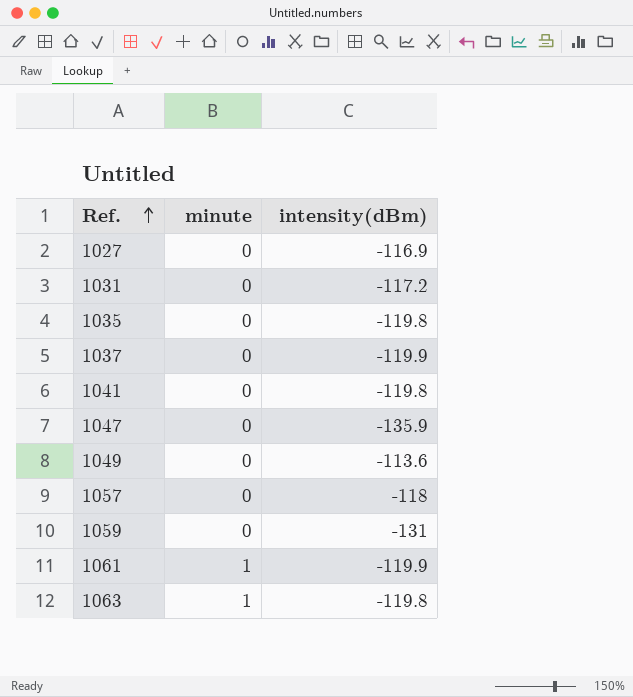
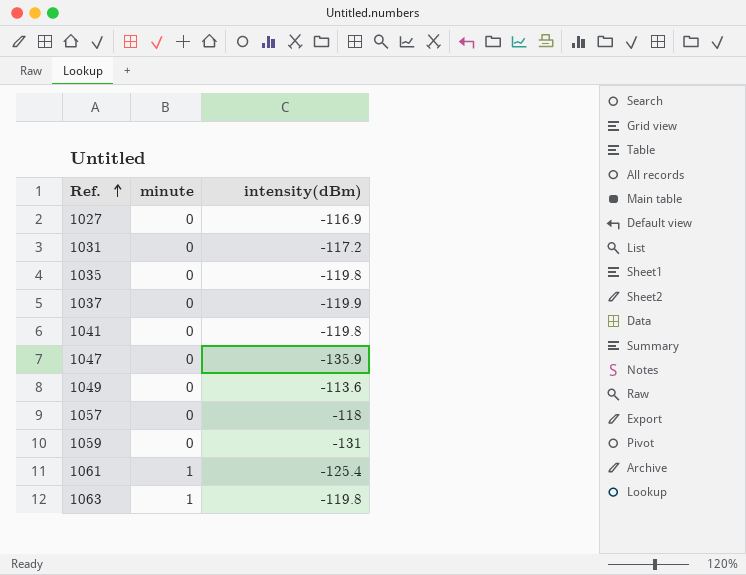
1061 | intensity(dBm): -119.9 -> -125.4

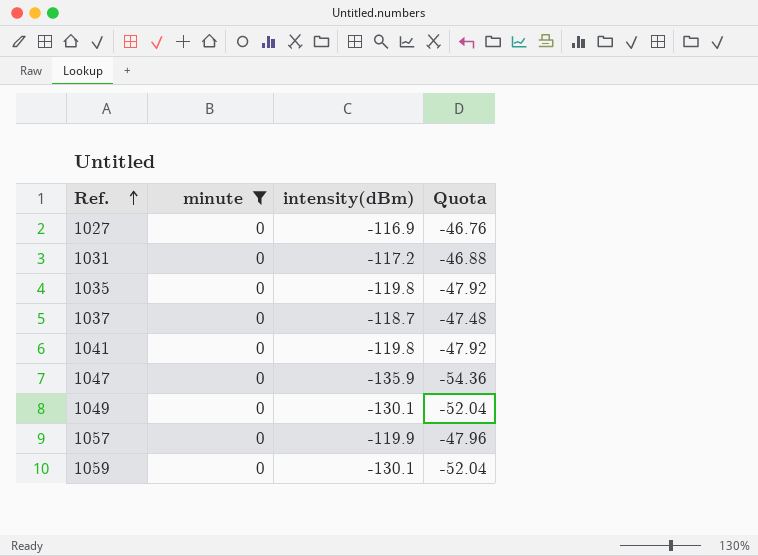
filter: none -> minute = 0
column Quota | formula: none -> [intensity(dBm)] * 0.4
1037 | intensity(dBm): -119.9 -> -118.7
1049 | intensity(dBm): -113.6 -> -130.1
1057 | intensity(dBm): -118 -> -119.9
1059 | intensity(dBm): -131 -> -130.1

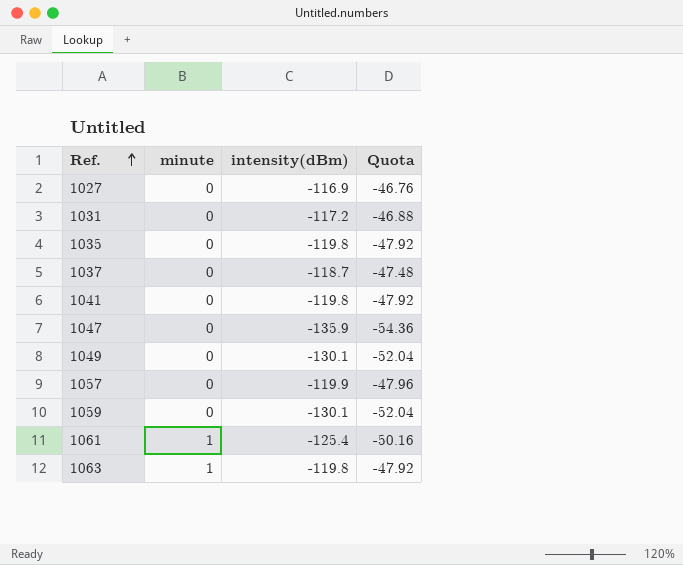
filter: minute = 0 -> none

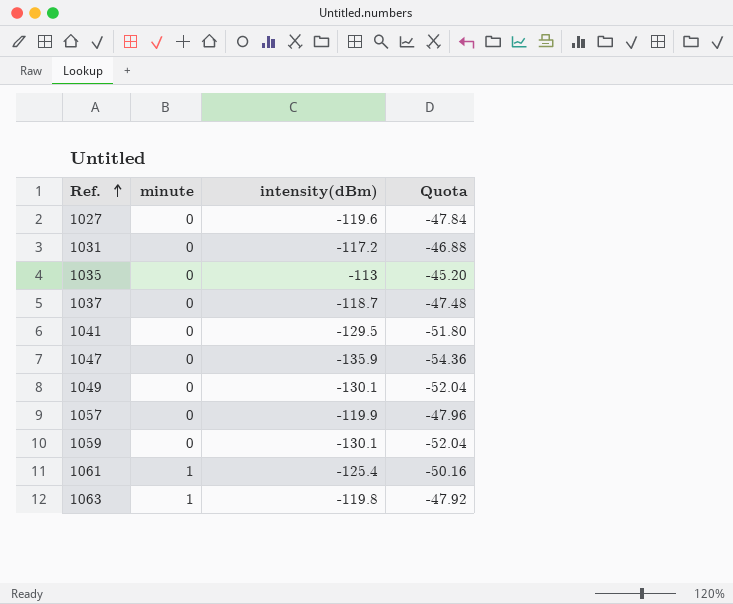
1027 | intensity(dBm): -116.9 -> -119.6
1027 | Quota: -46.76 -> -47.84
1035 | intensity(dBm): -119.8 -> -113
1035 | Quota: -47.92 -> -45.20
1041 | intensity(dBm): -119.8 -> -129.5
1041 | Quota: -47.92 -> -51.80

